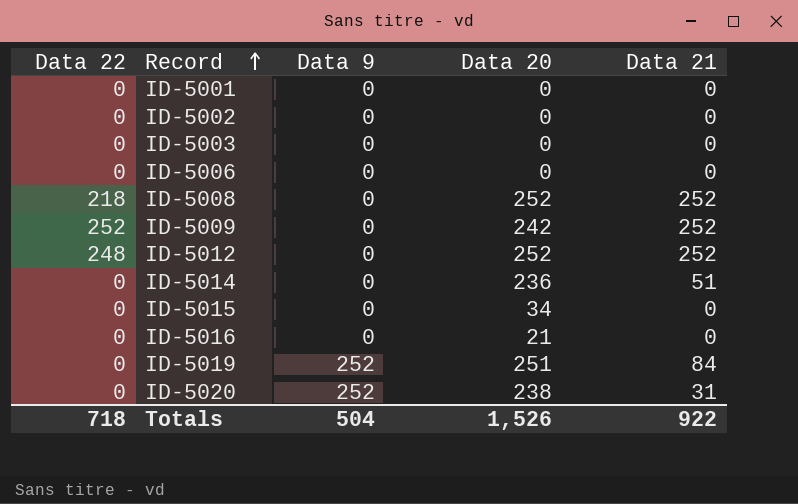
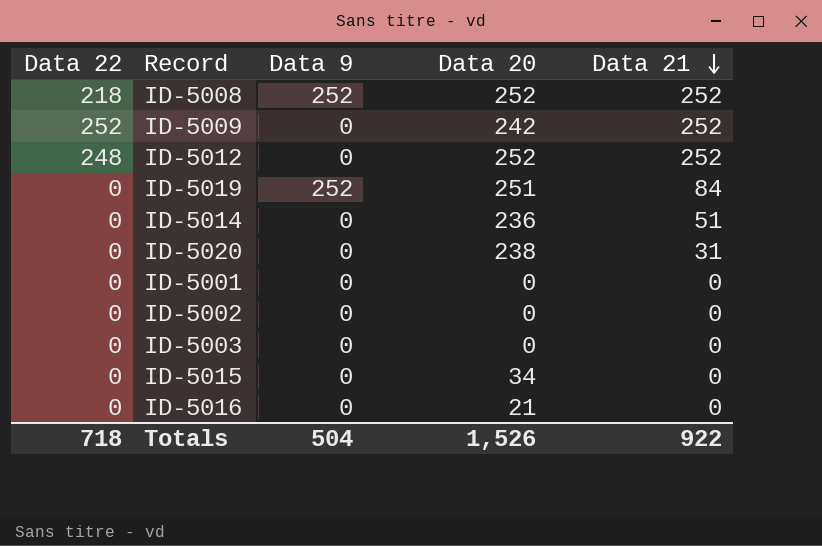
row order: Record ascending -> Data 21 descending
row ID-5006: 0 | 0 | 0 | 0 -> none
ID-5008 | Data 9: 0 -> 252
ID-5020 | Data 9: 252 -> 0

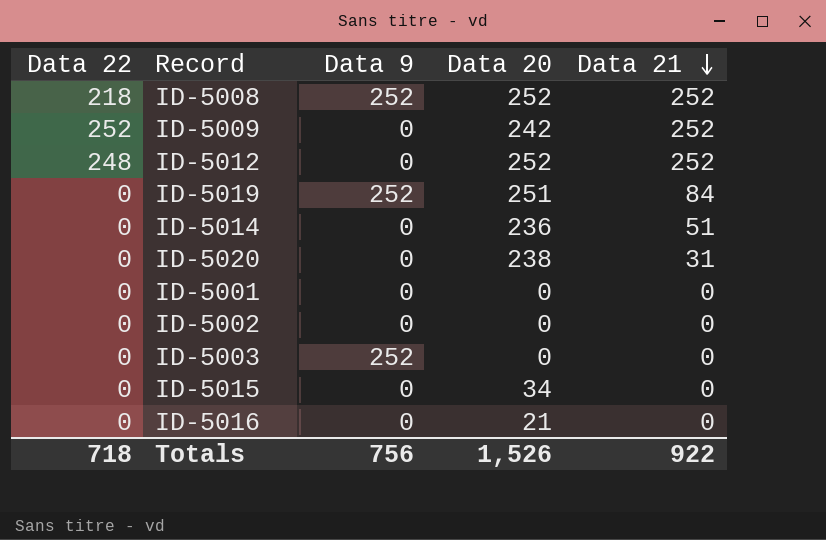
ID-5003 | Data 9: 0 -> 252
Totals | Data 9: 504 -> 756

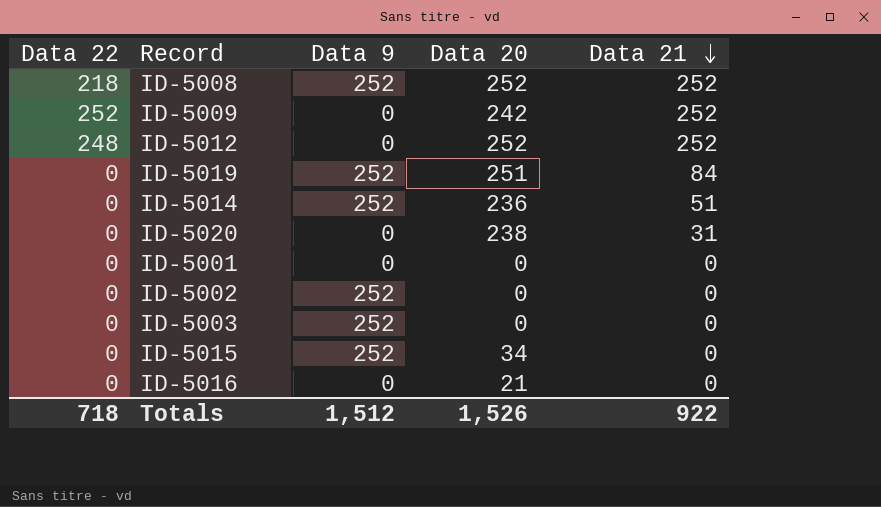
ID-5014 | Data 9: 0 -> 252
ID-5002 | Data 9: 0 -> 252
ID-5015 | Data 9: 0 -> 252
Totals | Data 9: 756 -> 1,512

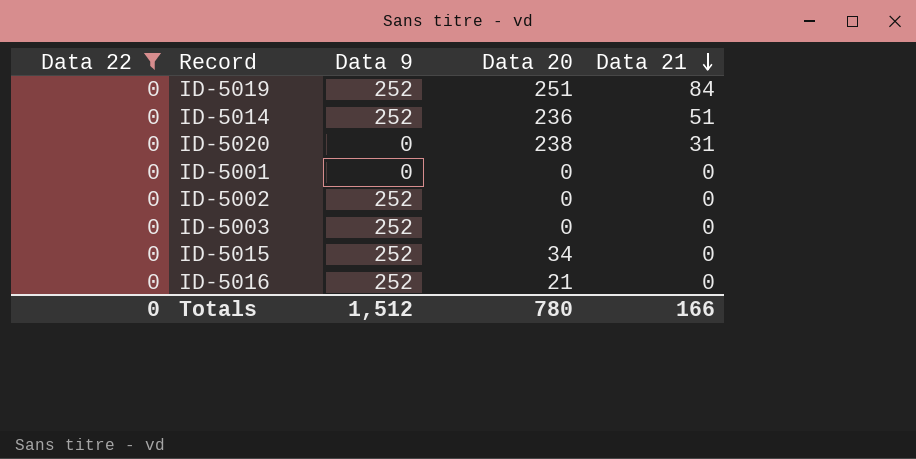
filter: none -> Data 22 = 0
ID-5016 | Data 9: 0 -> 252
Totals | Data 22: 718 -> 0
Totals | Data 20: 1,526 -> 780
Totals | Data 21: 922 -> 166

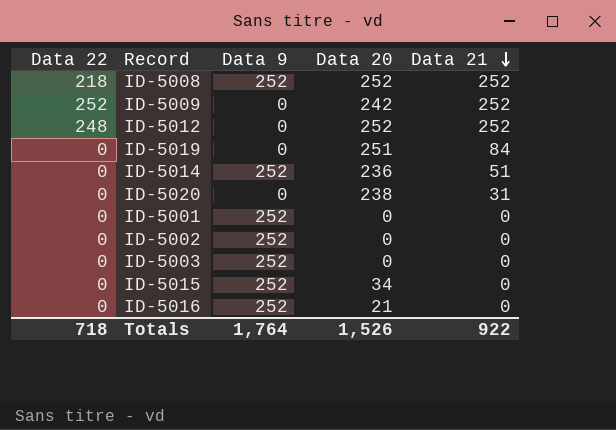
filter: Data 22 = 0 -> none
ID-5019 | Data 9: 252 -> 0
ID-5001 | Data 9: 0 -> 252
Totals | Data 22: 0 -> 718
Totals | Data 9: 1,512 -> 1,764
Totals | Data 20: 780 -> 1,526
Totals | Data 21: 166 -> 922

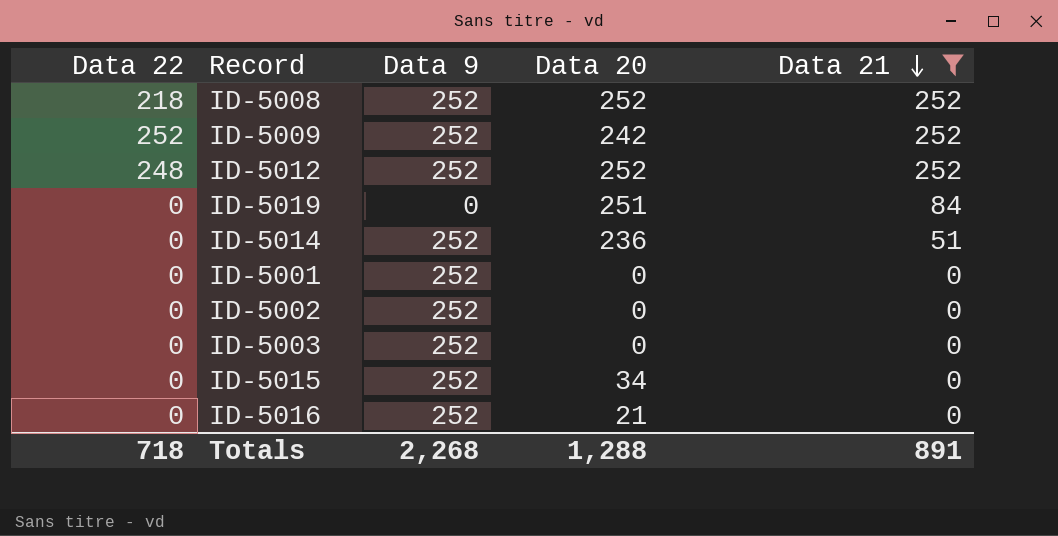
filter: none -> Data 21 != 31
ID-5009 | Data 9: 0 -> 252
ID-5012 | Data 9: 0 -> 252
Totals | Data 9: 1,764 -> 2,268
Totals | Data 20: 1,526 -> 1,288
Totals | Data 21: 922 -> 891

